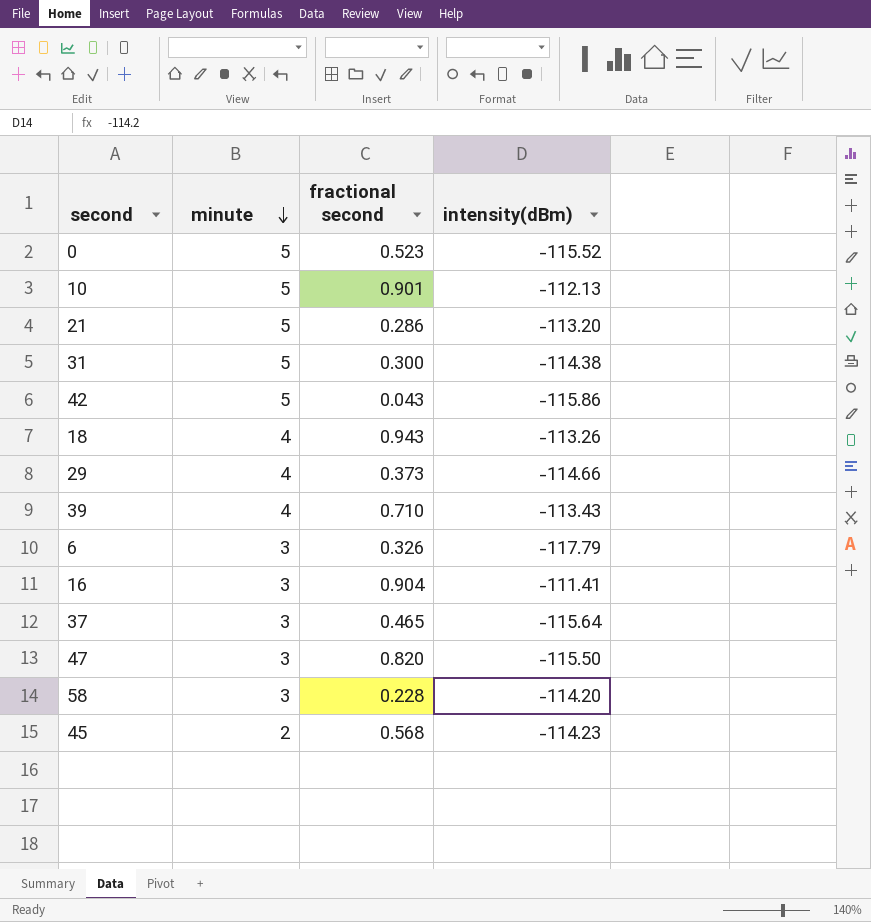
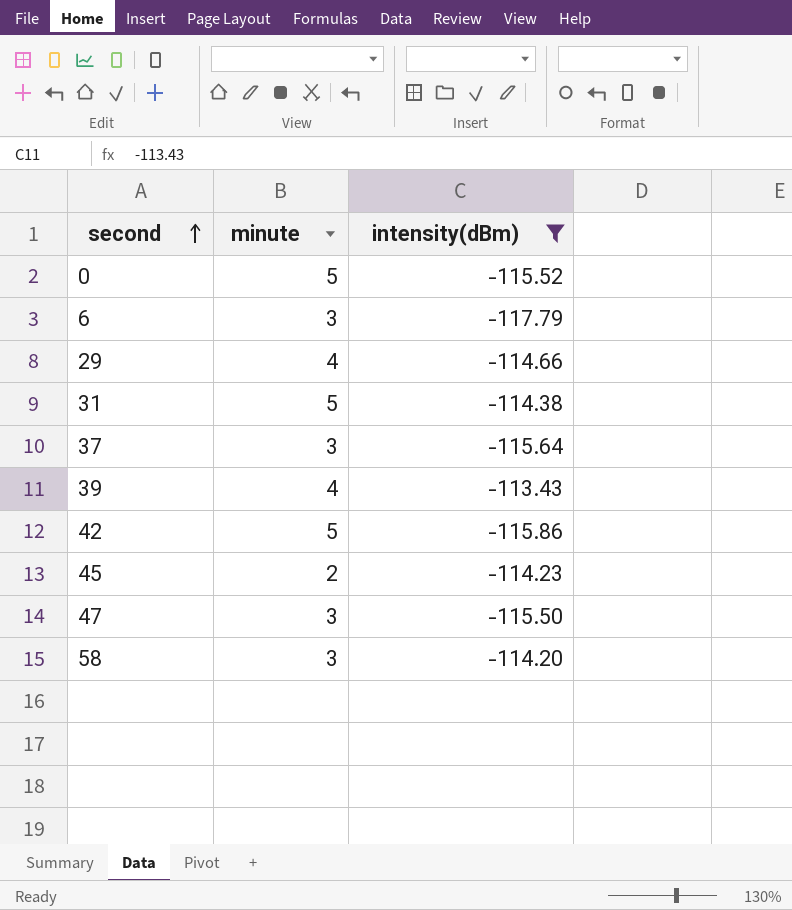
filter: none -> intensity(dBm) <= -113.43
row order: minute descending -> second ascending
column fractional second | position: 3 -> none

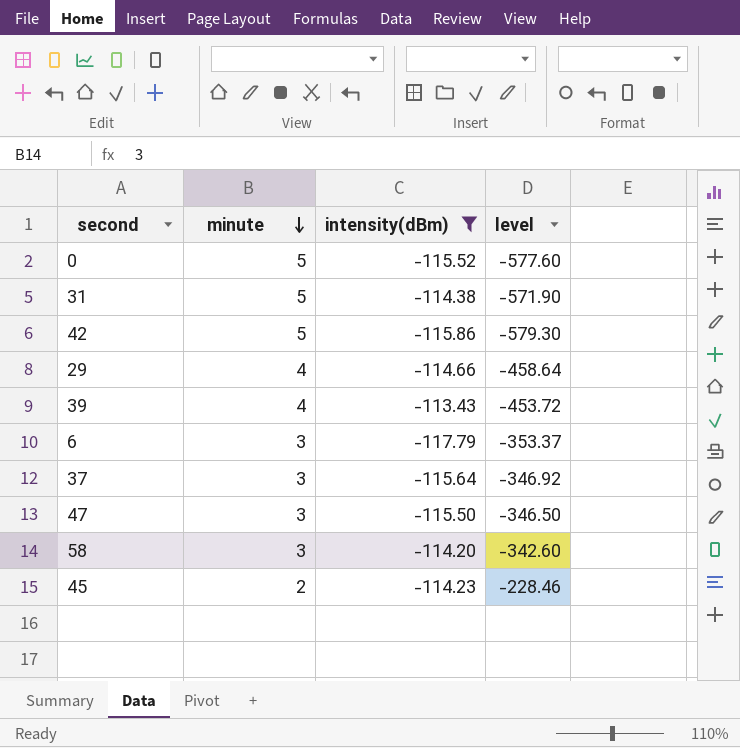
row order: second ascending -> minute descending
column level | formula: none -> [minute] * [intensity(dBm)]

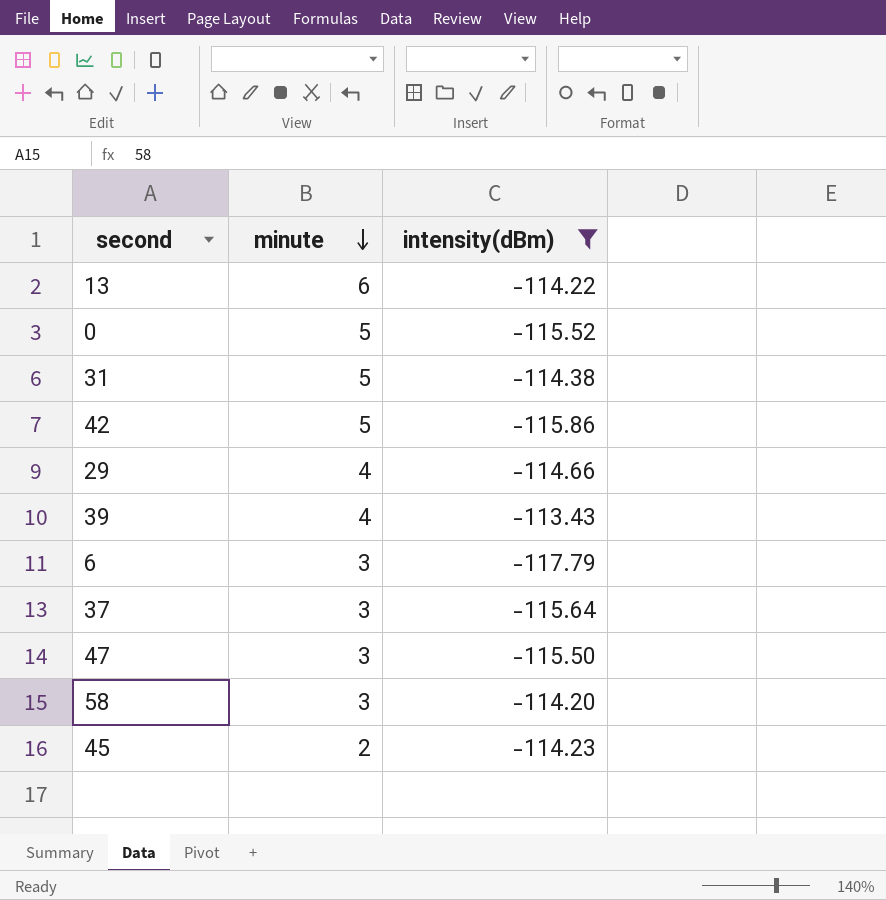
column level | formula: [minute] * [intensity(dBm)] -> none
row 13: none -> 6 | -114.22

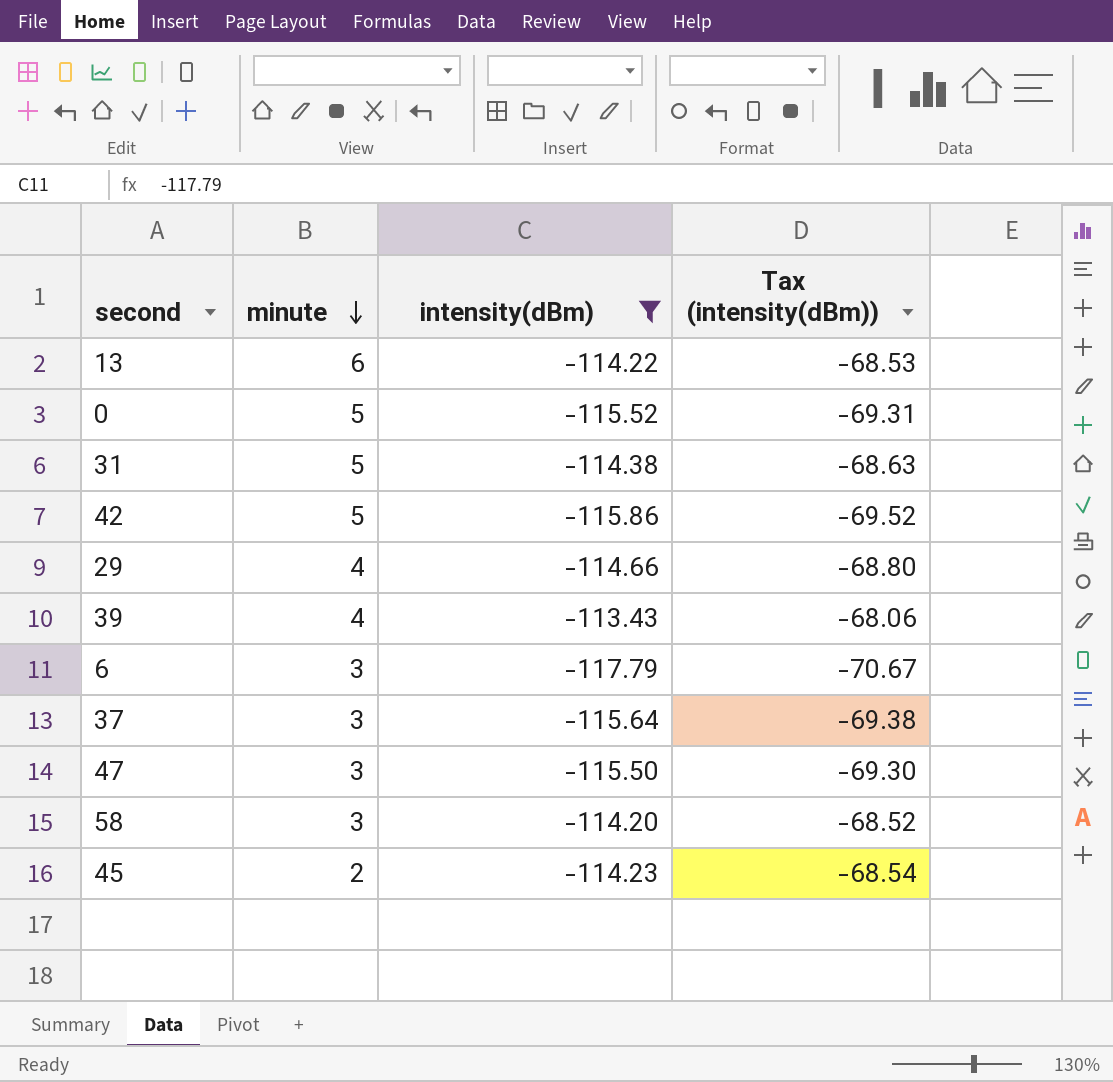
column Tax (intensity(dBm)) | formula: none -> [intensity(dBm)] * 0.6

